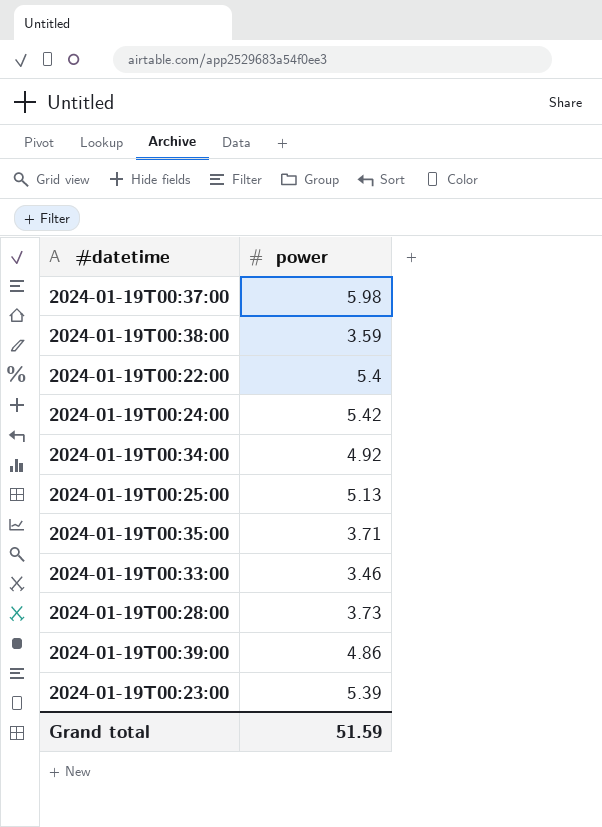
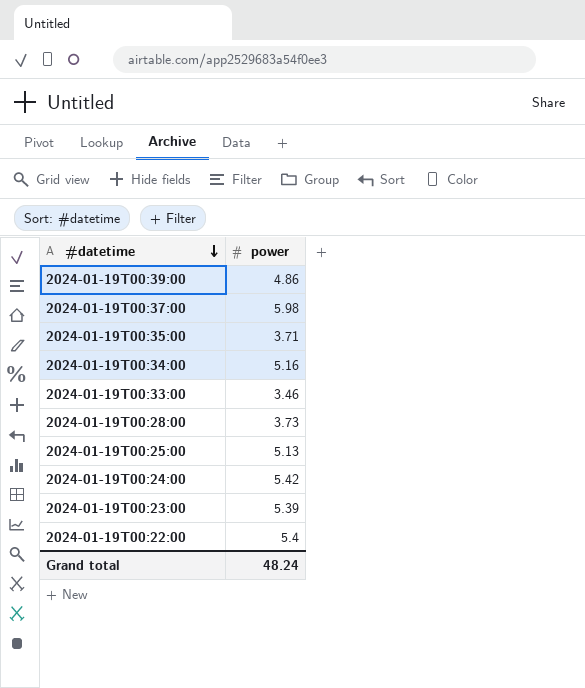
row order: none -> #datetime descending
row 2024-01-19T00:38:00: 3.59 -> none
2024-01-19T00:34:00 | power: 4.92 -> 5.16
Grand total | power: 51.59 -> 48.24

